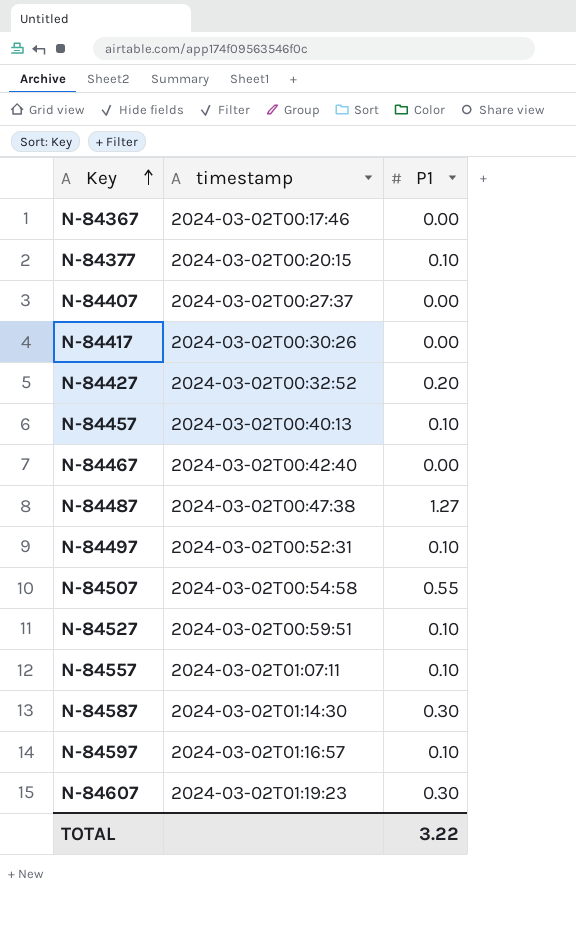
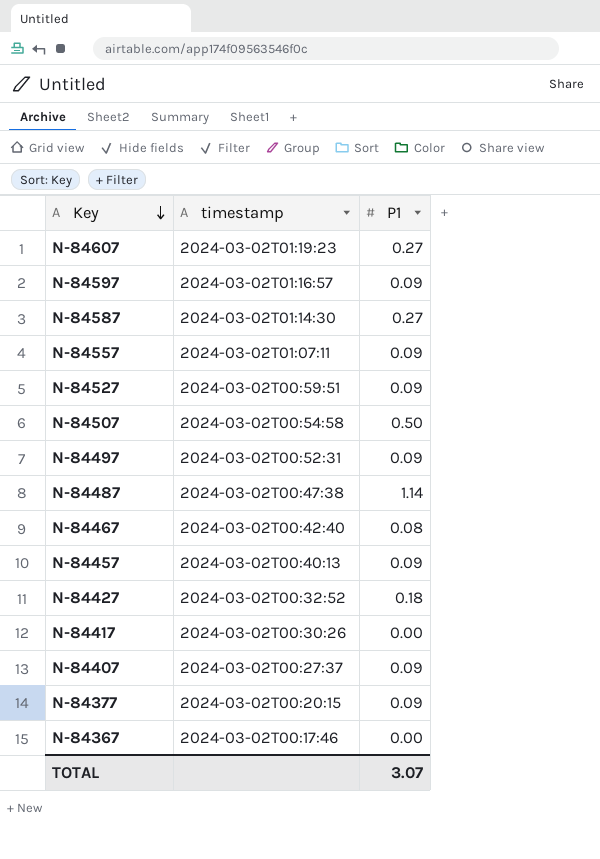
row order: Key ascending -> Key descending
N-84607 | P1: 0.30 -> 0.27
N-84597 | P1: 0.10 -> 0.09
N-84587 | P1: 0.30 -> 0.27
N-84557 | P1: 0.10 -> 0.09
N-84527 | P1: 0.10 -> 0.09
N-84507 | P1: 0.55 -> 0.50
N-84497 | P1: 0.10 -> 0.09
N-84487 | P1: 1.27 -> 1.14
N-84467 | P1: 0.00 -> 0.08
N-84457 | P1: 0.10 -> 0.09
N-84427 | P1: 0.20 -> 0.18
N-84407 | P1: 0.00 -> 0.09
N-84377 | P1: 0.10 -> 0.09
TOTAL | P1: 3.22 -> 3.07

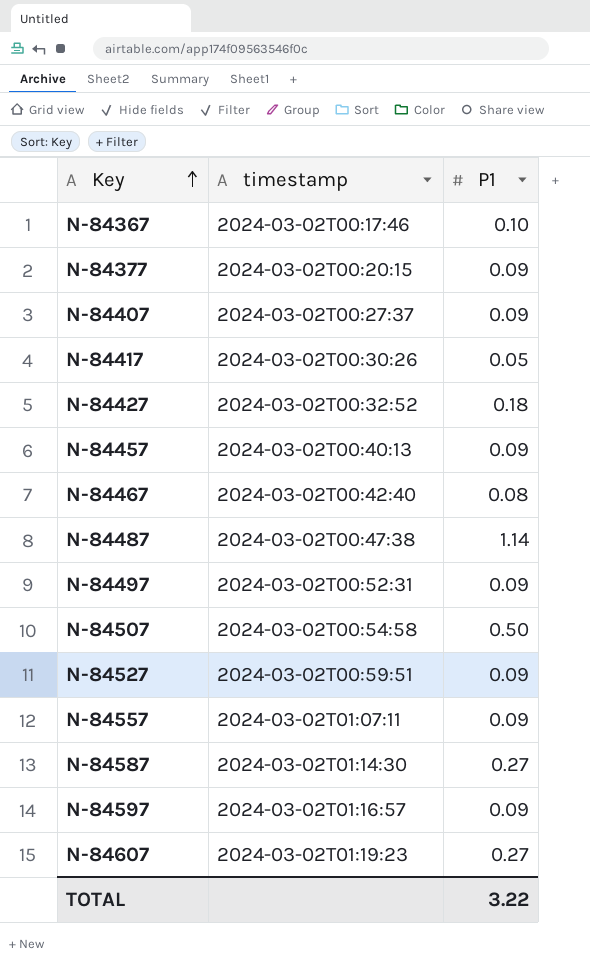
row order: Key descending -> Key ascending
N-84367 | P1: 0.00 -> 0.10
N-84417 | P1: 0.00 -> 0.05
TOTAL | P1: 3.07 -> 3.22

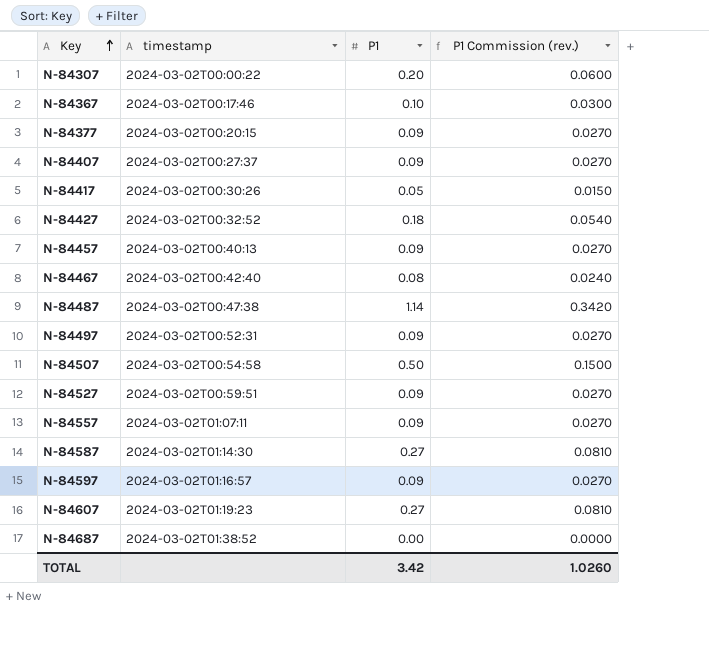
column P1 Commission (rev.) | formula: none -> [P1] * 0.3
row N-84307: none -> 2024-03-02T00:00:22 | 0.20 | 0.0600
row N-84687: none -> 2024-03-02T01:38:52 | 0.00 | 0.0000
TOTAL | P1: 3.22 -> 3.42

